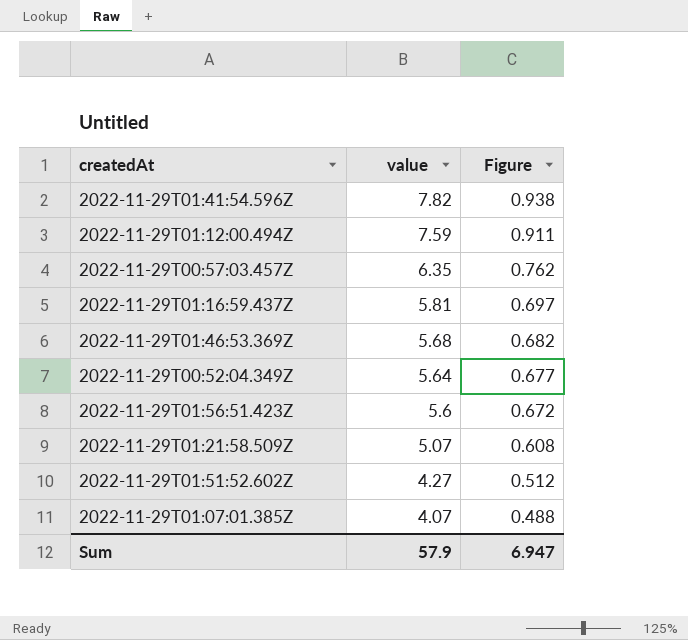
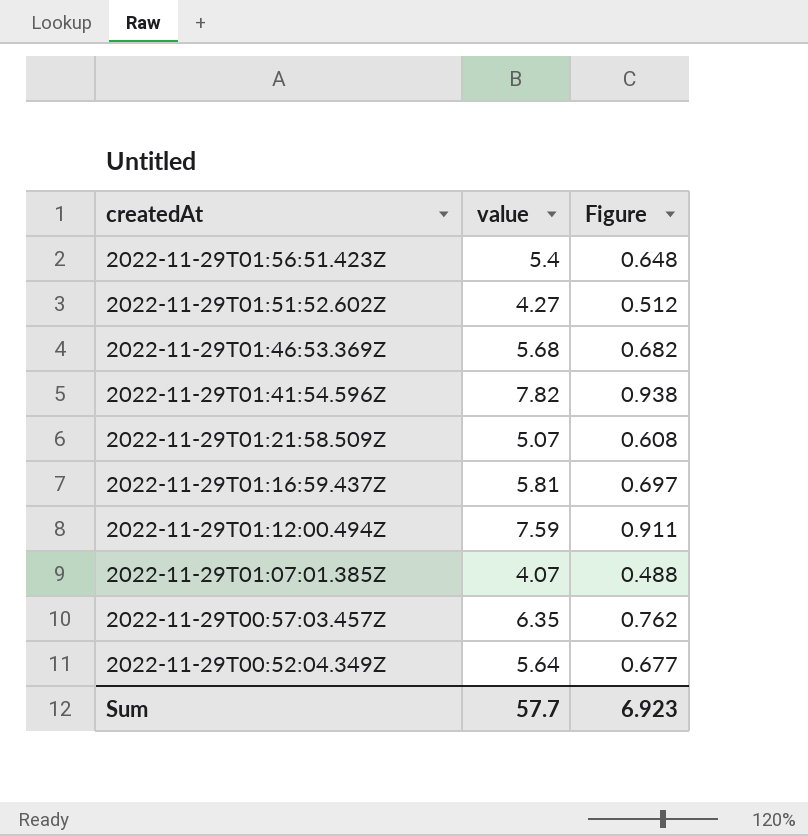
row order: value descending -> createdAt descending
2022-11-29T01:56:51.423Z | value: 5.6 -> 5.4
2022-11-29T01:56:51.423Z | Figure: 0.672 -> 0.648
Sum | value: 57.9 -> 57.7
Sum | Figure: 6.947 -> 6.923

